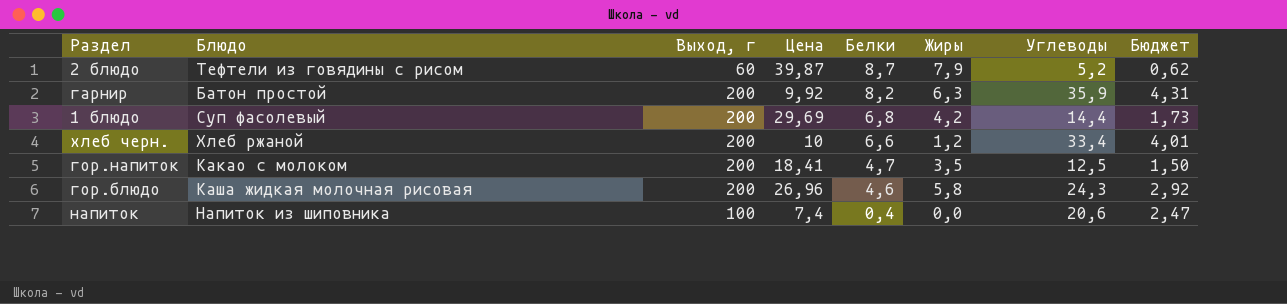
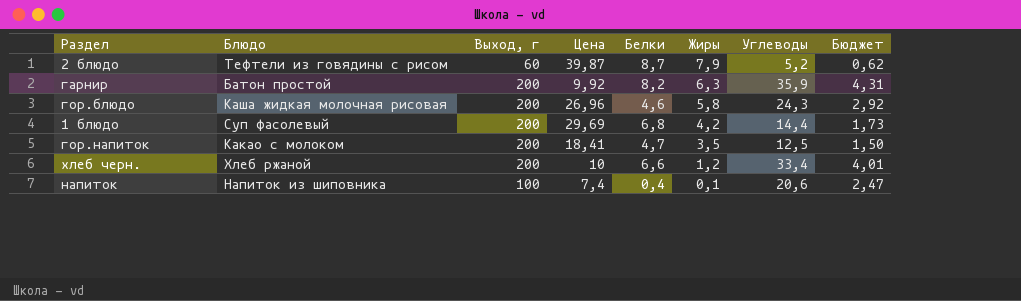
row order: Белки descending -> Жиры descending
напиток | Жиры: 0,0 -> 0,1

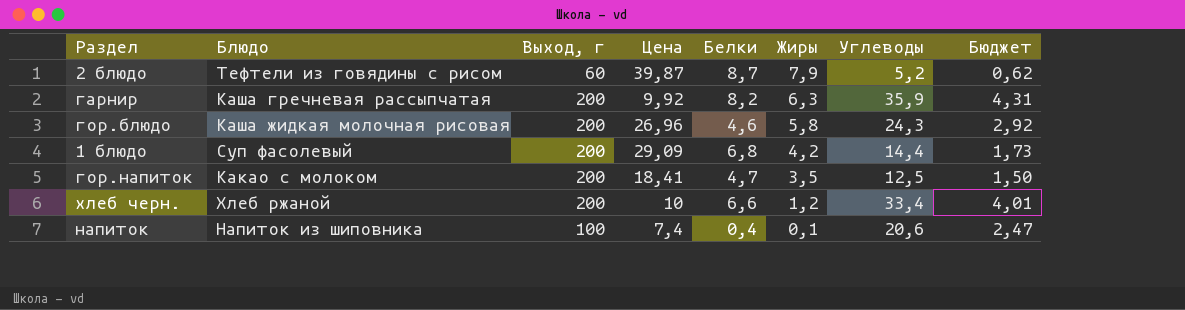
гарнир | Блюдо: Батон простой -> Каша гречневая рассыпчатая
1 блюдо | Цена: 29,69 -> 29,09

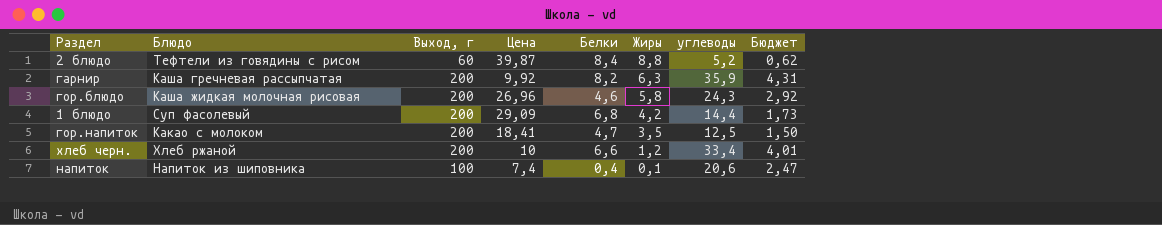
column name: Углеводы -> углеводы
2 блюдо | Белки: 8,7 -> 8,4
2 блюдо | Жиры: 7,9 -> 8,8

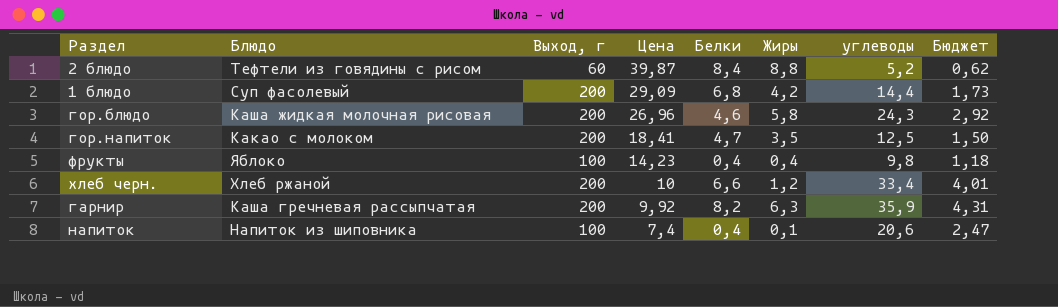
row order: Жиры descending -> Цена descending
row фрукты: none -> Яблоко | 100 | 14,23 | 0,4 | 0,4 | 9,8 | 1,18

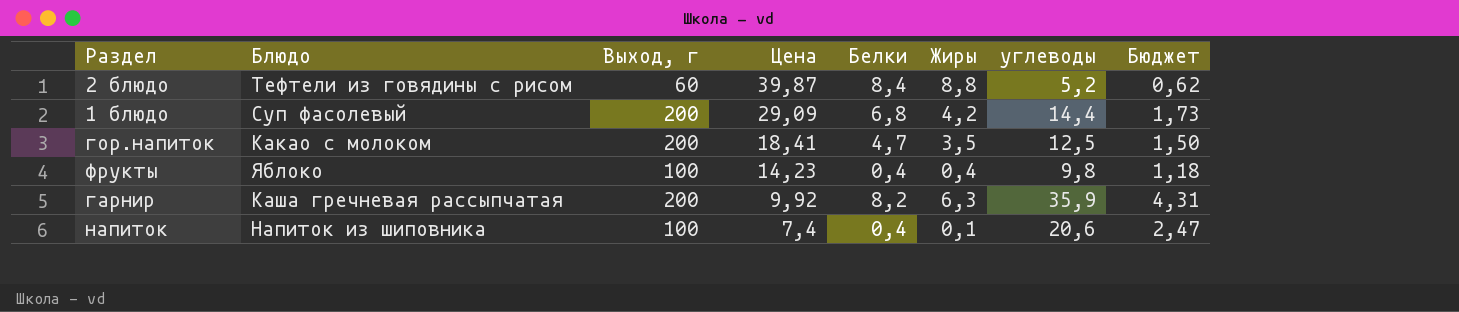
row гор.блюдо: Каша жидкая молочная рисовая | 200 | 26,96 | 4,6 | 5,8 | 24,3 | 2,92 -> none
row хлеб черн.: Хлеб ржаной | 200 | 10 | 6,6 | 1,2 | 33,4 | 4,01 -> none

